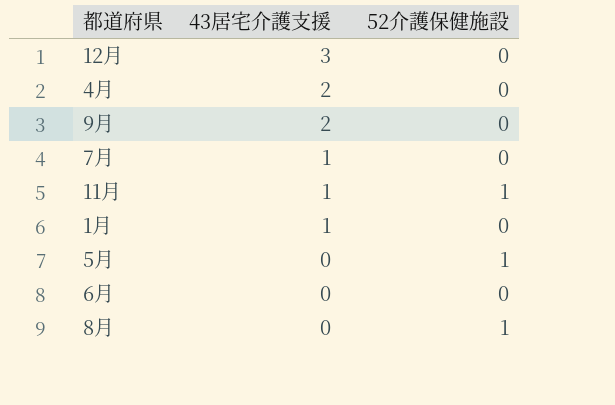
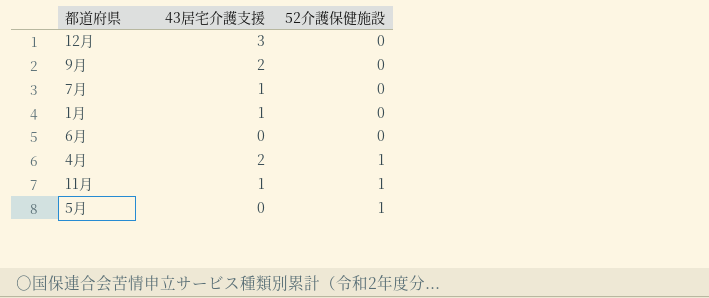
row order: 43居宅介護支援 descending -> 52介護保健施設 ascending
row 8月: 0 | 1 -> none
4月 | 52介護保健施設: 0 -> 1

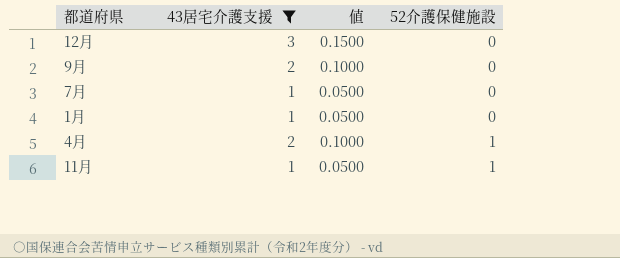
filter: none -> 43居宅介護支援 != 0
column 値 | formula: none -> [43居宅介護支援] * 0.05

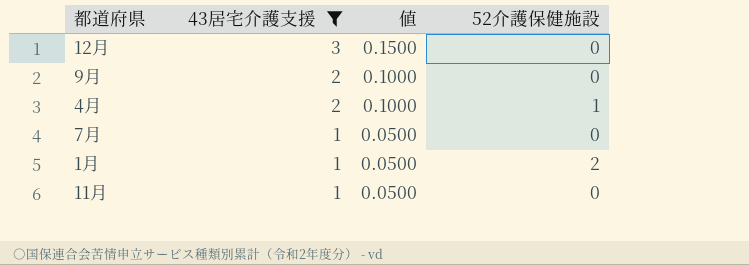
row order: 52介護保健施設 ascending -> 43居宅介護支援 descending
1月 | 52介護保健施設: 0 -> 2
11月 | 52介護保健施設: 1 -> 0

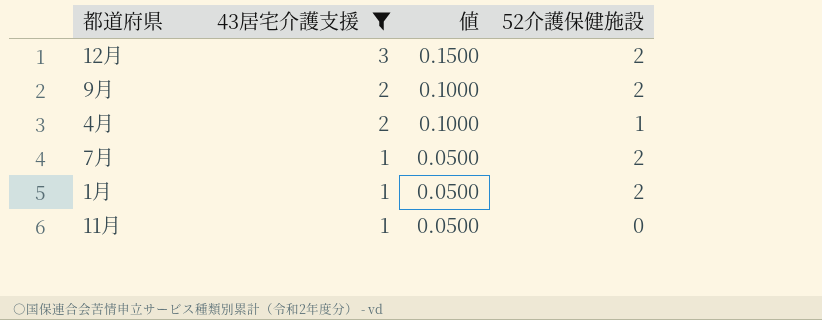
12月 | 52介護保健施設: 0 -> 2
9月 | 52介護保健施設: 0 -> 2
7月 | 52介護保健施設: 0 -> 2

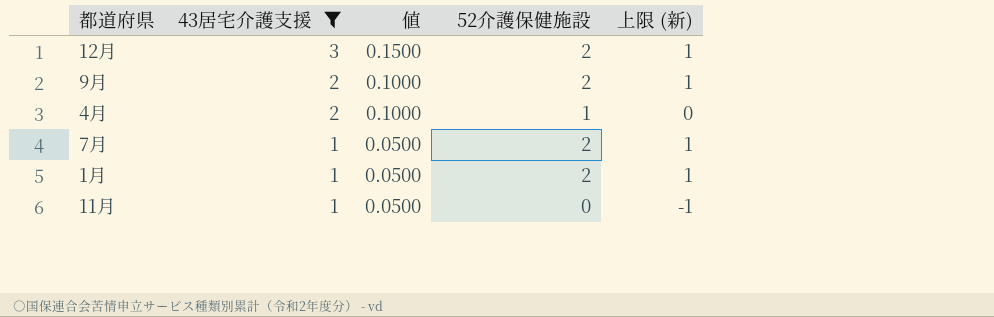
column 上限 (新) | formula: none -> [52介護保健施設] - 1

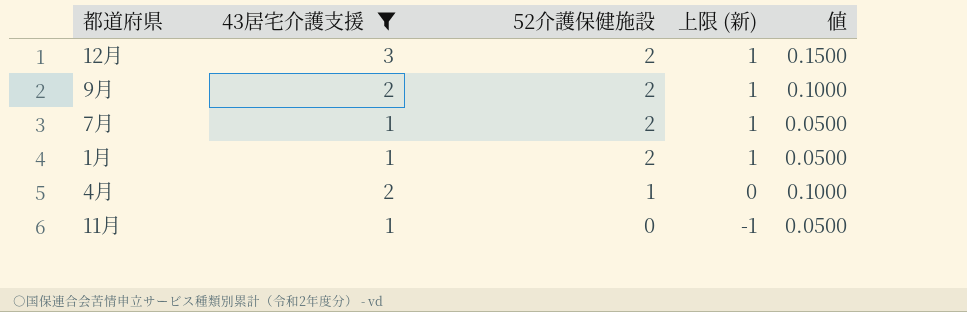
row order: 43居宅介護支援 descending -> 52介護保健施設 descending
column 値 | position: 3 -> 5

